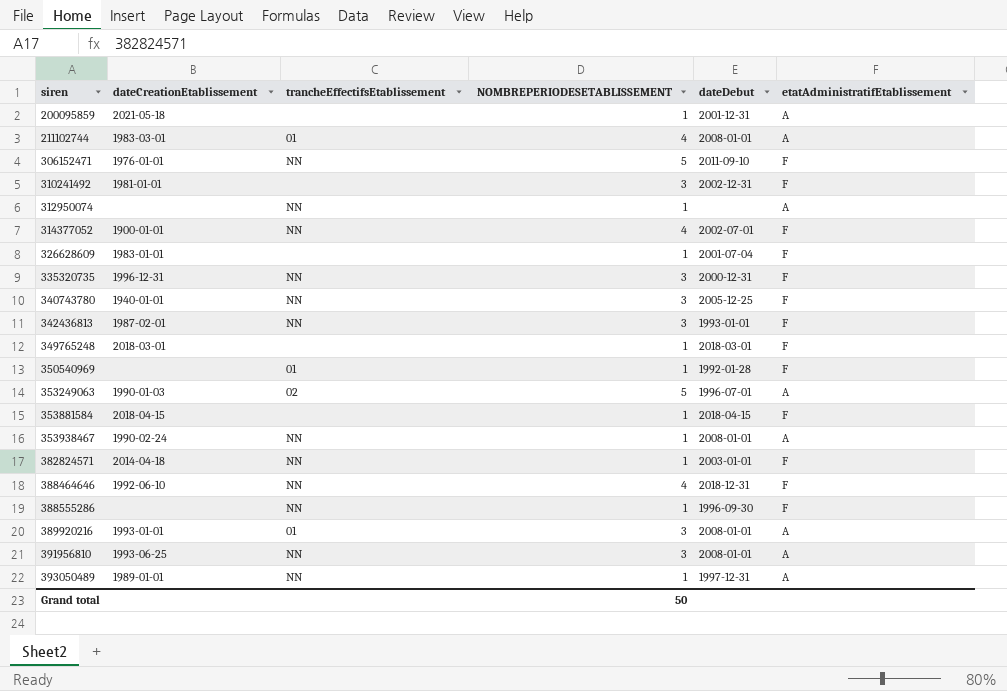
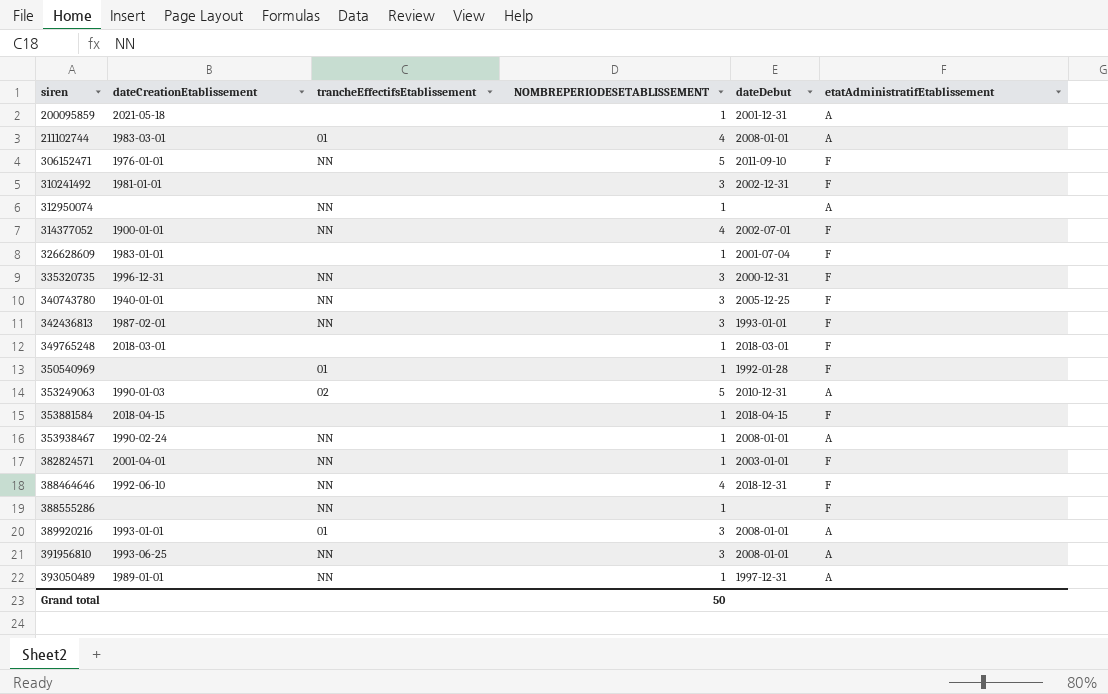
353249063 | dateDebut: 1996-07-01 -> 2010-12-31
382824571 | dateCreationEtablissement: 2014-04-18 -> 2001-04-01
388555286 | dateDebut: 1996-09-30 -> none

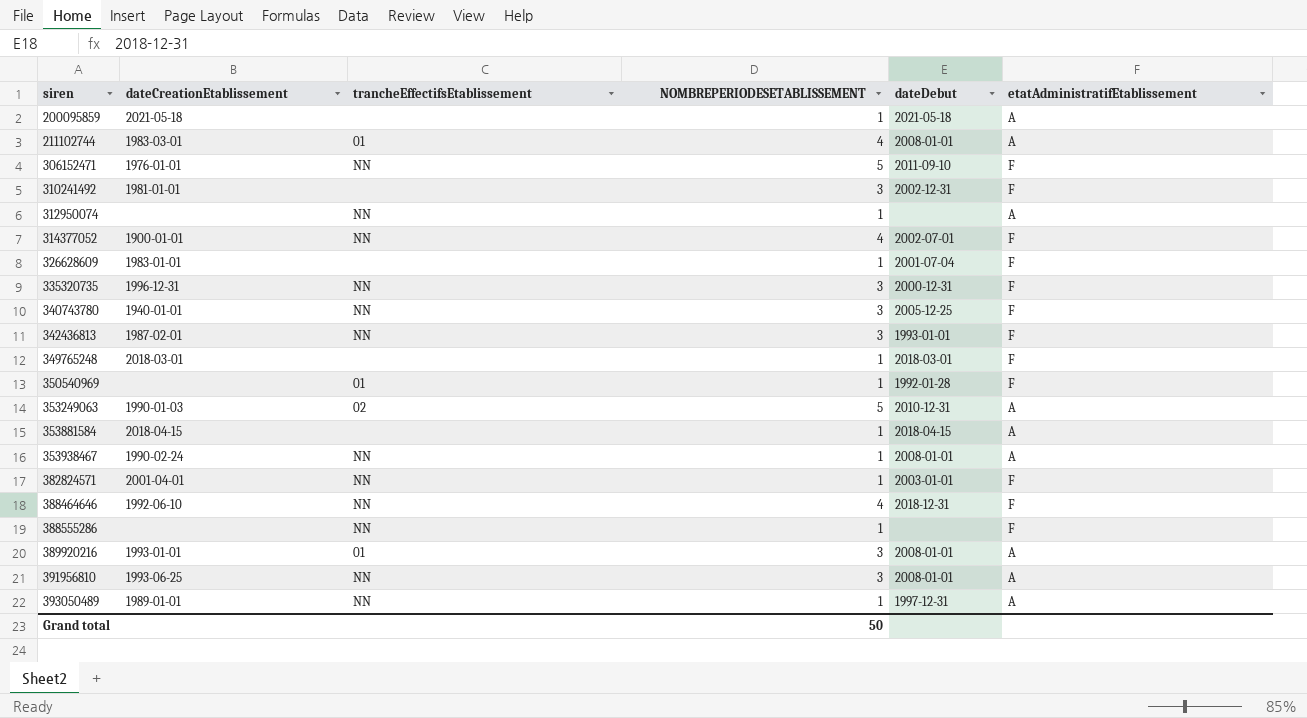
200095859 | dateDebut: 2001-12-31 -> 2021-05-18
353881584 | etatAdministratifEtablissement: F -> A

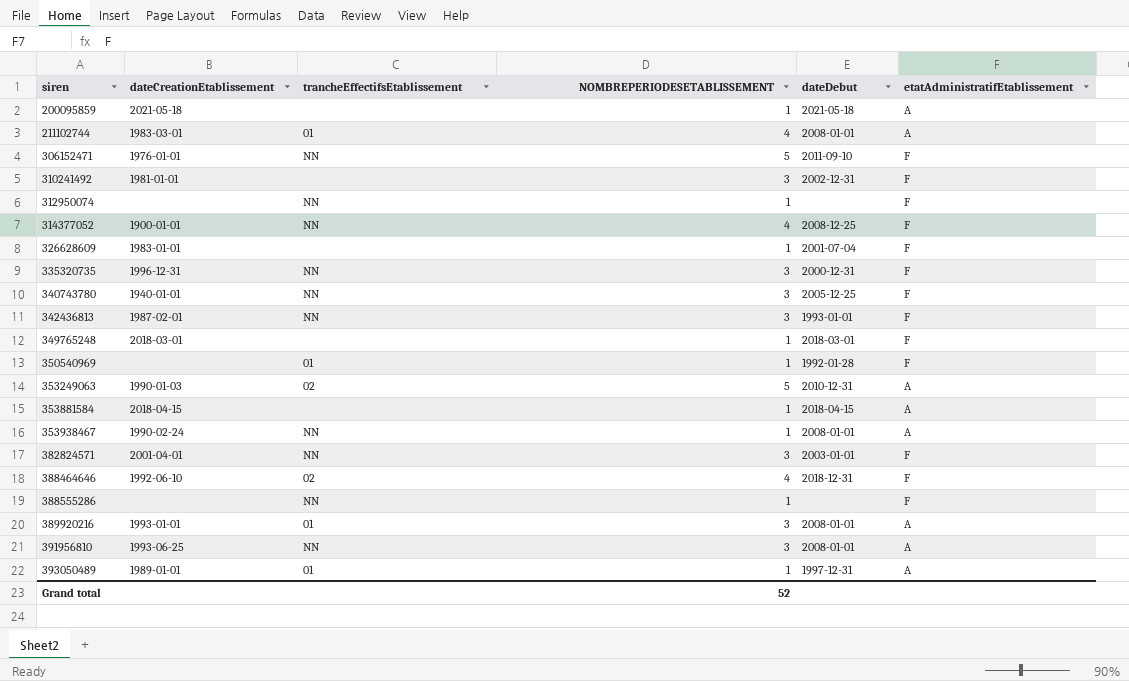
312950074 | etatAdministratifEtablissement: A -> F
314377052 | dateDebut: 2002-07-01 -> 2008-12-25
382824571 | NOMBREPERIODESETABLISSEMENT: 1 -> 3
388464646 | trancheEffectifsEtablissement: NN -> 02
393050489 | trancheEffectifsEtablissement: NN -> 01
Grand total | NOMBREPERIODESETABLISSEMENT: 50 -> 52

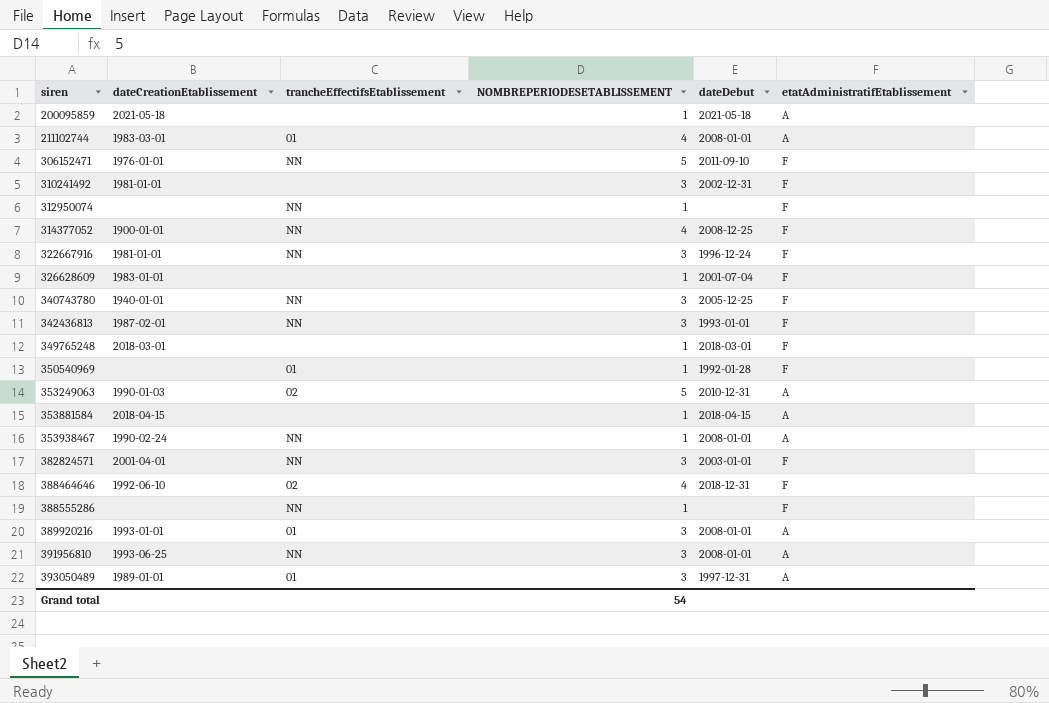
row 335320735: 1996-12-31 | NN | 3 | 2000-12-31 | F -> none
row 322667916: none -> 1981-01-01 | NN | 3 | 1996-12-24 | F
393050489 | NOMBREPERIODESETABLISSEMENT: 1 -> 3
Grand total | NOMBREPERIODESETABLISSEMENT: 52 -> 54

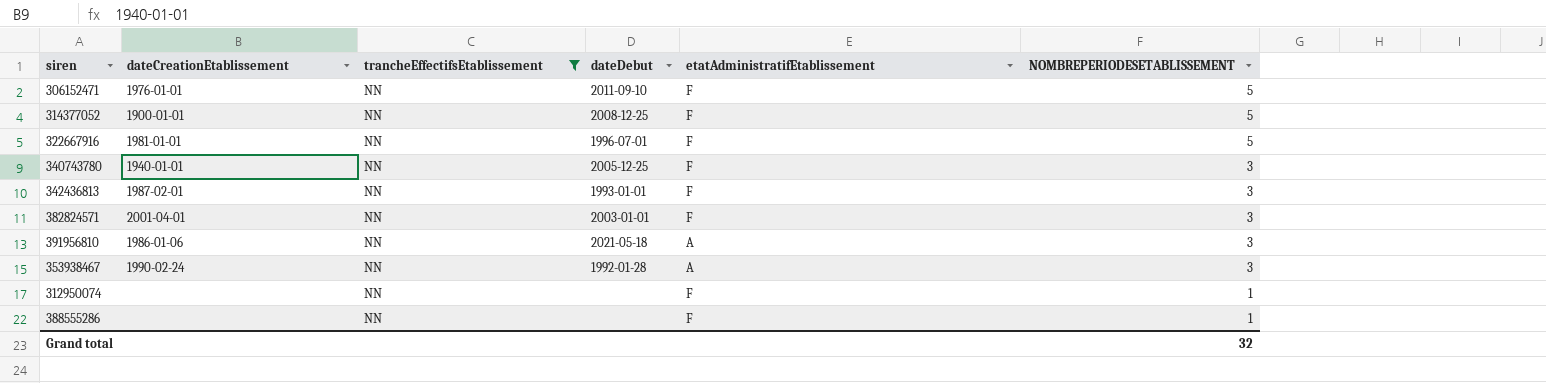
filter: none -> trancheEffectifsEtablissement = NN
row order: siren ascending -> NOMBREPERIODESETABLISSEMENT descending
column NOMBREPERIODESETABLISSEMENT | position: 4 -> 6
314377052 | NOMBREPERIODESETABLISSEMENT: 4 -> 5
322667916 | dateDebut: 1996-12-24 -> 1996-07-01
322667916 | NOMBREPERIODESETABLISSEMENT: 3 -> 5
391956810 | dateCreationEtablissement: 1993-06-25 -> 1986-01-06
391956810 | dateDebut: 2008-01-01 -> 2021-05-18
353938467 | dateDebut: 2008-01-01 -> 1992-01-28
353938467 | NOMBREPERIODESETABLISSEMENT: 1 -> 3
Grand total | NOMBREPERIODESETABLISSEMENT: 54 -> 32

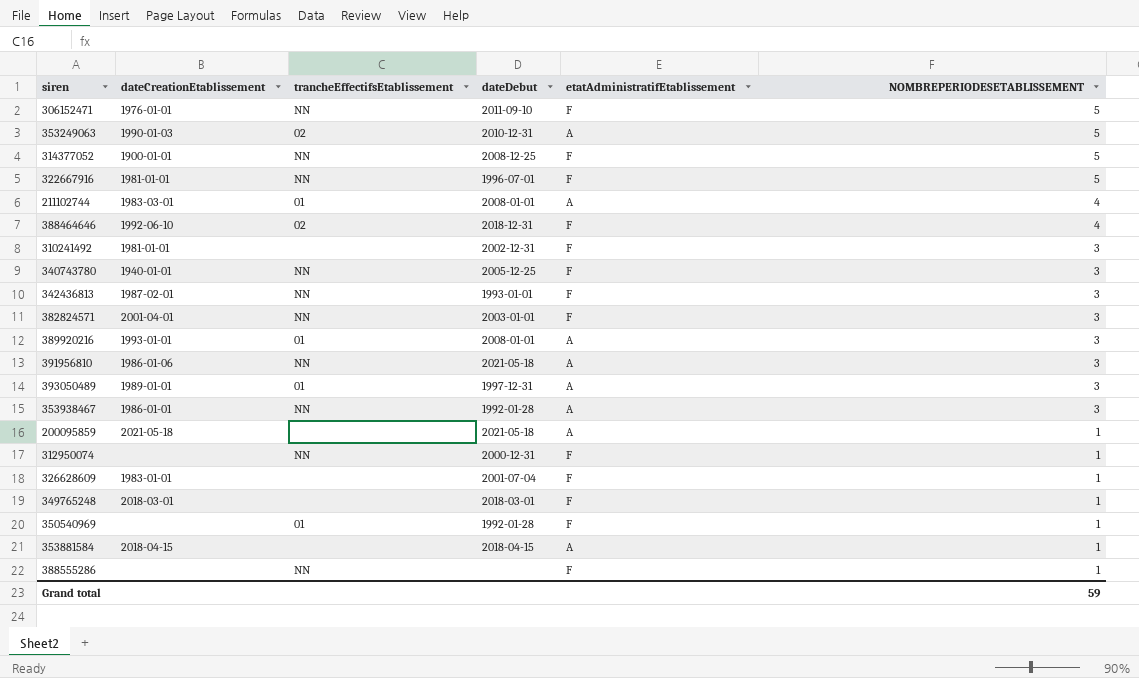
filter: trancheEffectifsEtablissement = NN -> none
353938467 | dateCreationEtablissement: 1990-02-24 -> 1986-01-01
312950074 | dateDebut: none -> 2000-12-31
Grand total | NOMBREPERIODESETABLISSEMENT: 32 -> 59

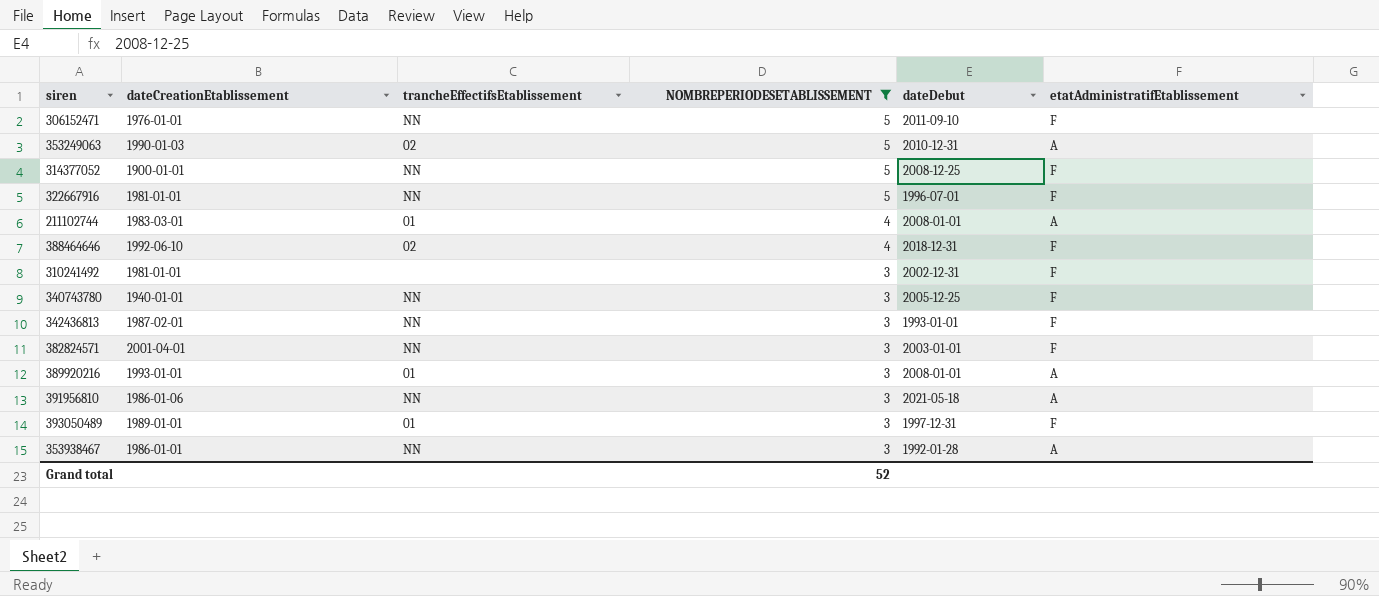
filter: none -> NOMBREPERIODESETABLISSEMENT != 1
column NOMBREPERIODESETABLISSEMENT | position: 6 -> 4
393050489 | etatAdministratifEtablissement: A -> F
Grand total | NOMBREPERIODESETABLISSEMENT: 59 -> 52

